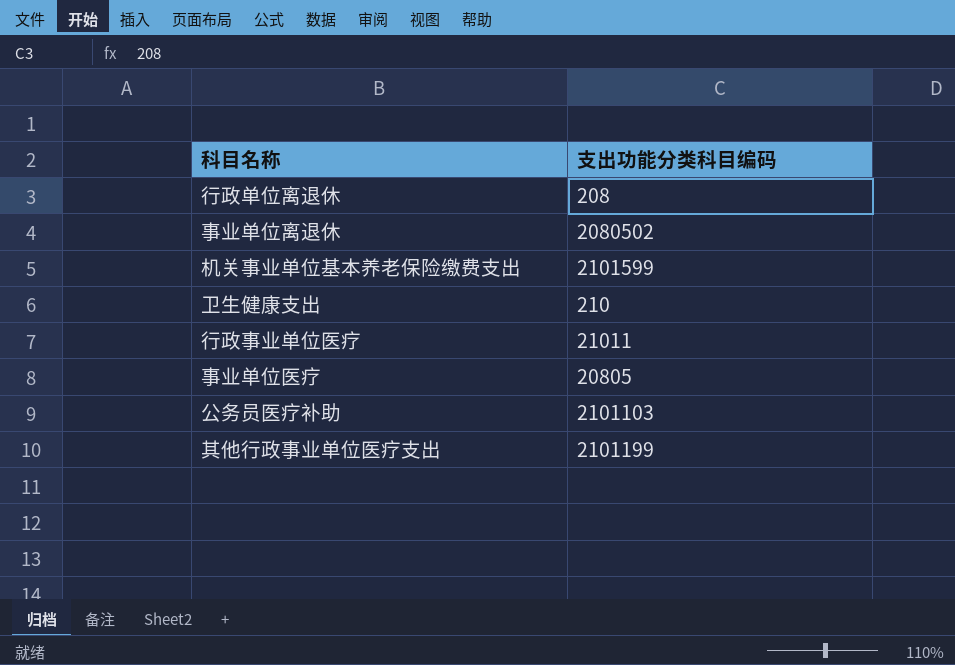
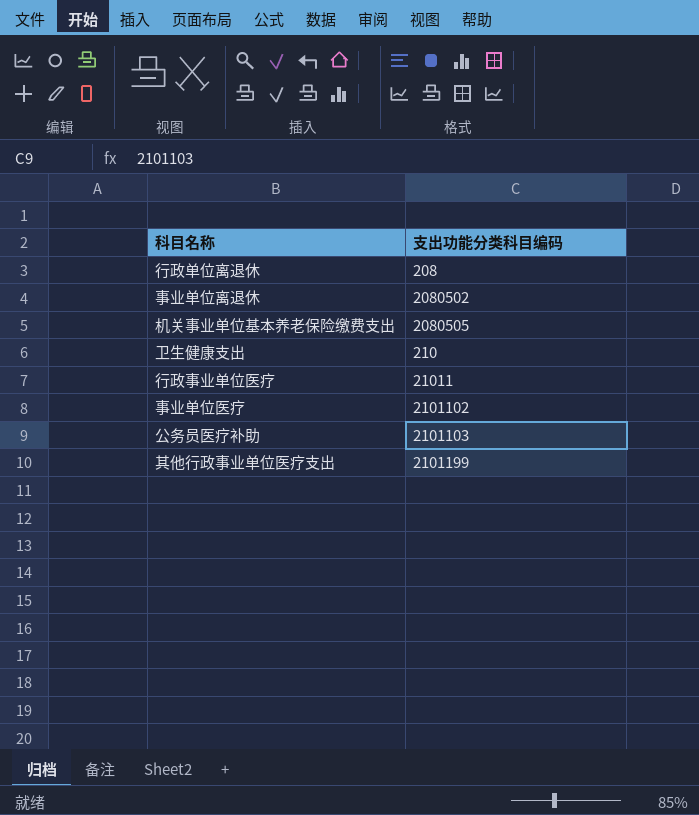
机关事业单位基本养老保险缴费支出 | 支出功能分类科目编码: 2101599 -> 2080505
事业单位医疗 | 支出功能分类科目编码: 20805 -> 2101102

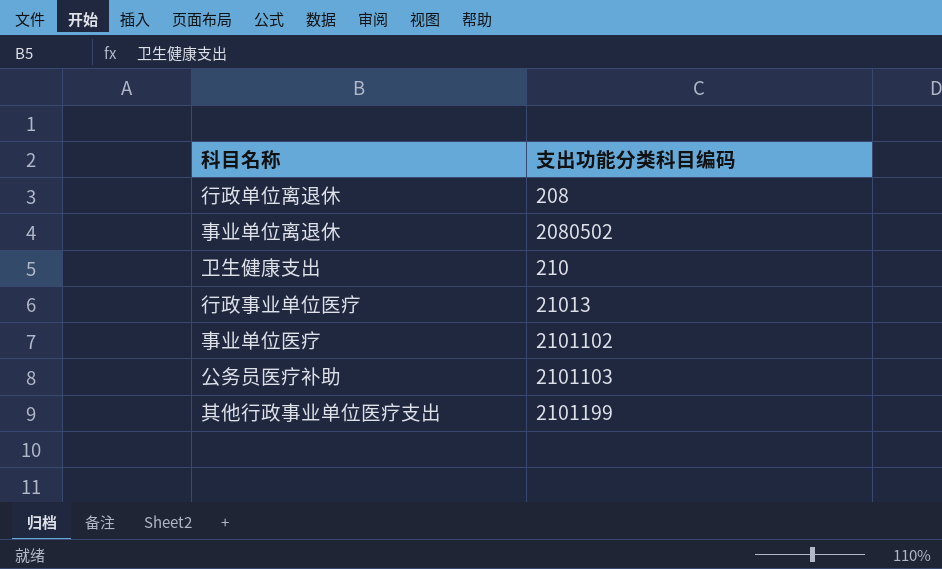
row 机关事业单位基本养老保险缴费支出: 2080505 -> none
行政事业单位医疗 | 支出功能分类科目编码: 21011 -> 21013

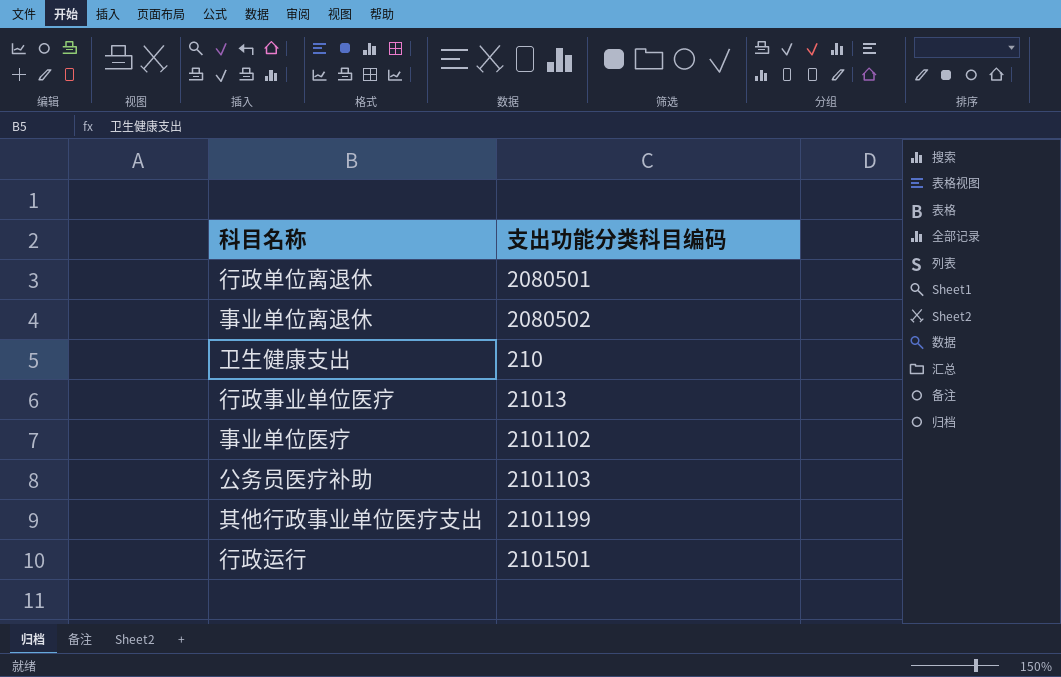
行政单位离退休 | 支出功能分类科目编码: 208 -> 2080501
row 行政运行: none -> 2101501

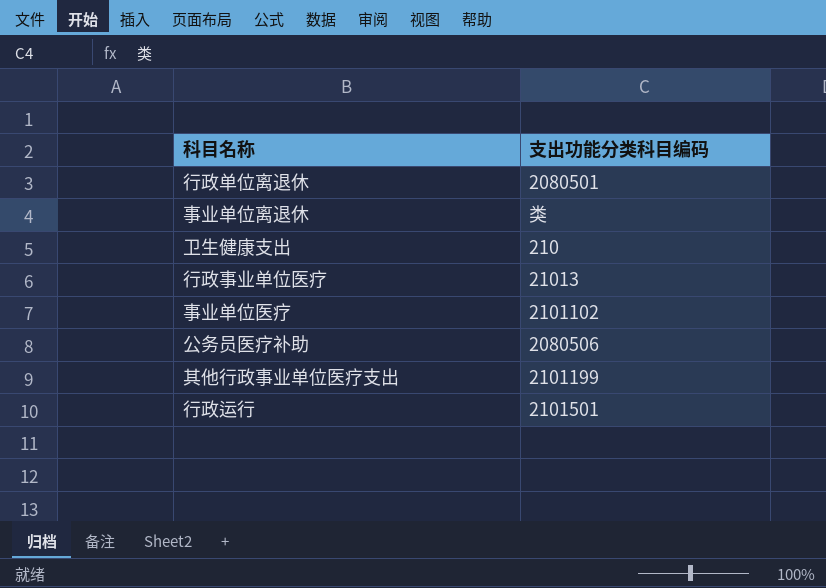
事业单位离退休 | 支出功能分类科目编码: 2080502 -> 类
公务员医疗补助 | 支出功能分类科目编码: 2101103 -> 2080506

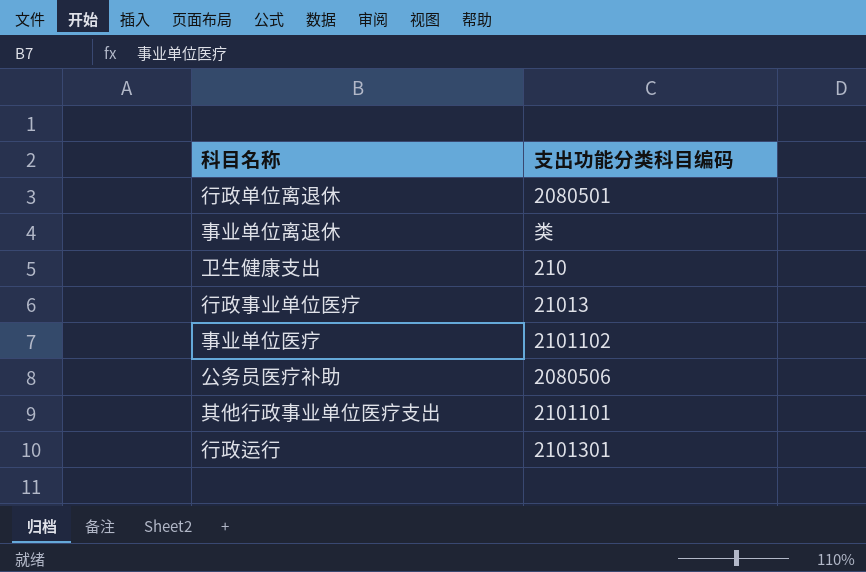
其他行政事业单位医疗支出 | 支出功能分类科目编码: 2101199 -> 2101101
行政运行 | 支出功能分类科目编码: 2101501 -> 2101301

